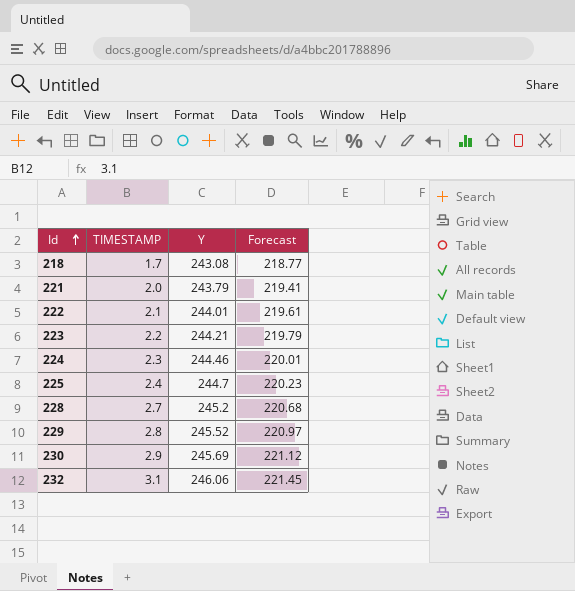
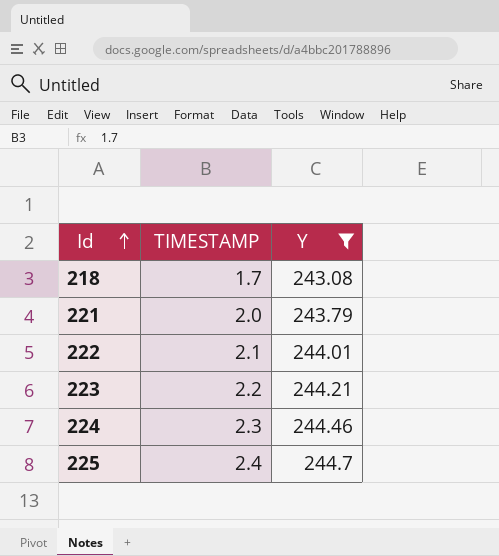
filter: none -> Y <= 244.7
column Forecast | formula: [Y] * 0.9 -> none

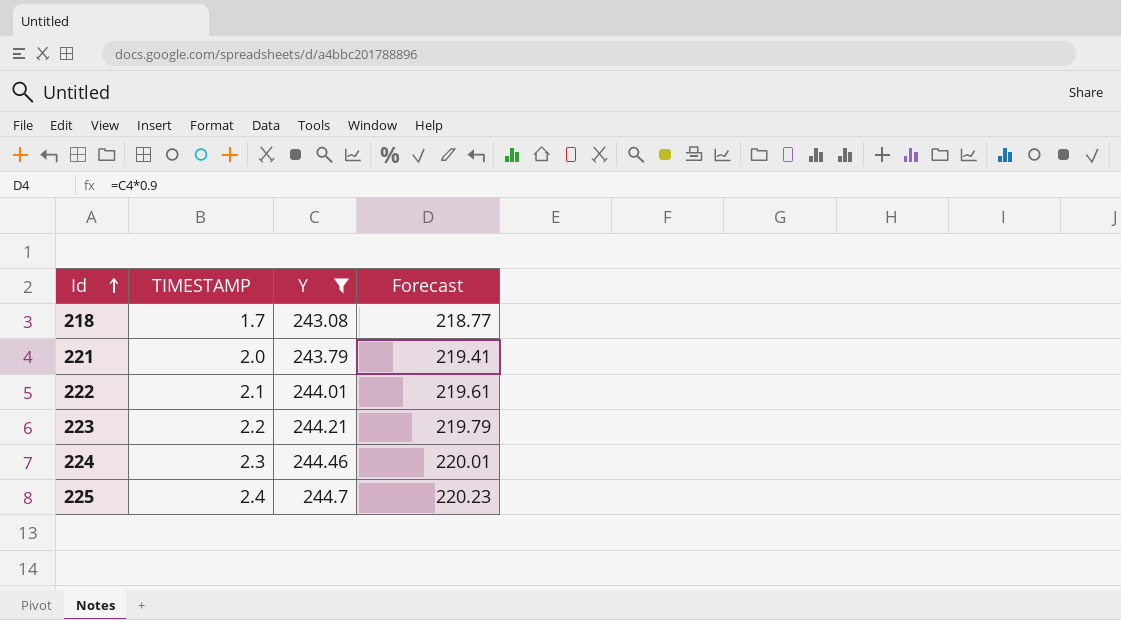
column Forecast | formula: none -> [Y] * 0.9

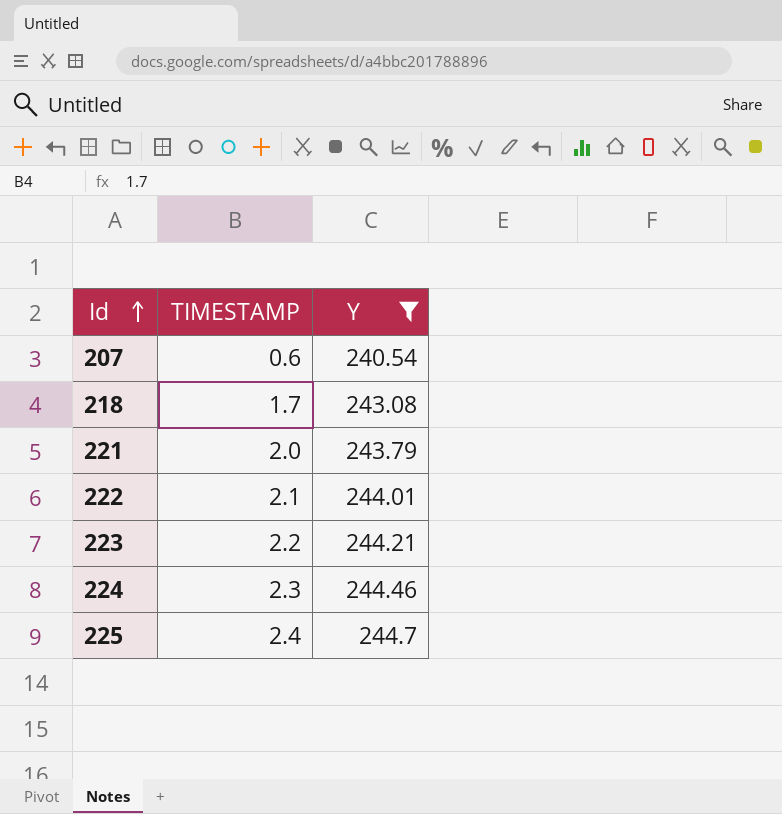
column Forecast | formula: [Y] * 0.9 -> none
row 207: none -> 0.6 | 240.54

